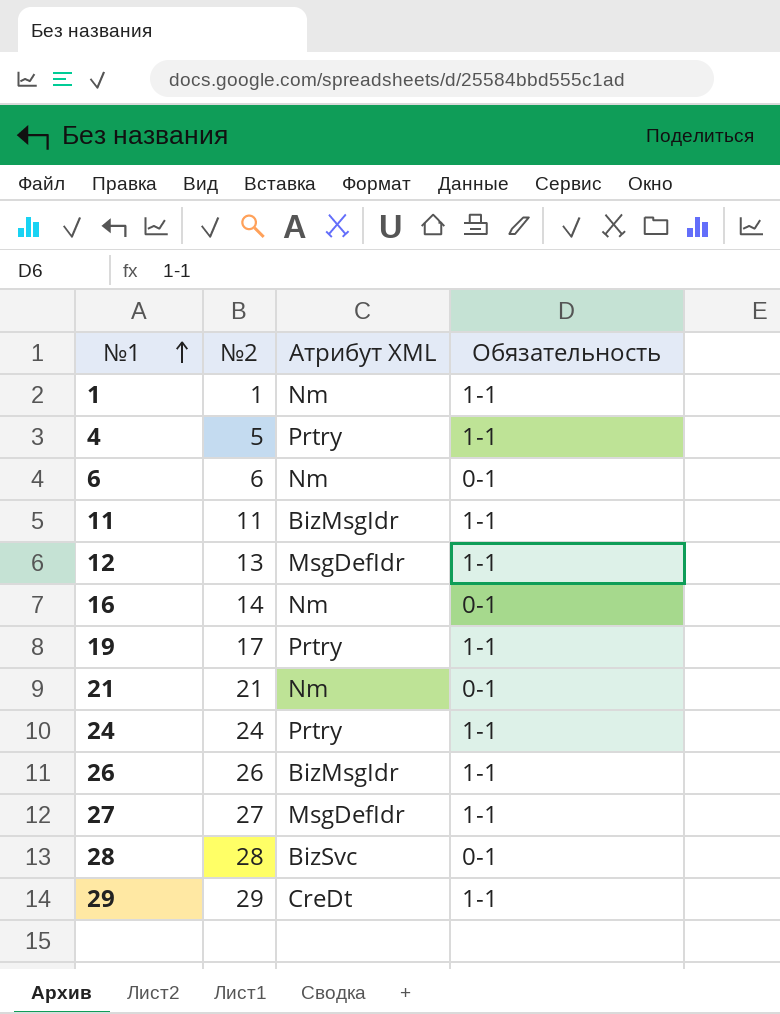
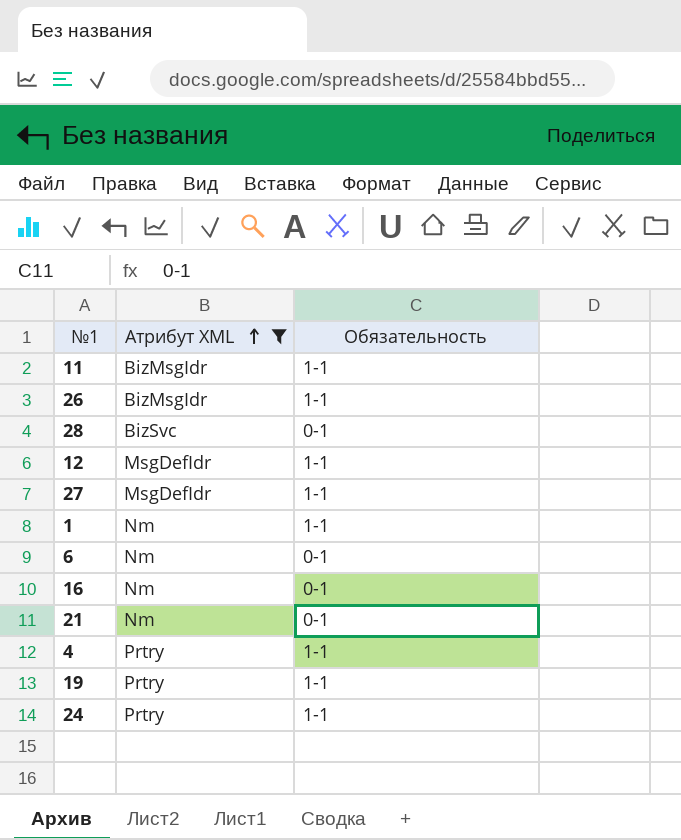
filter: none -> Атрибут XML != CreDt
row order: №1 ascending -> Атрибут XML ascending
column №2 | position: 2 -> none

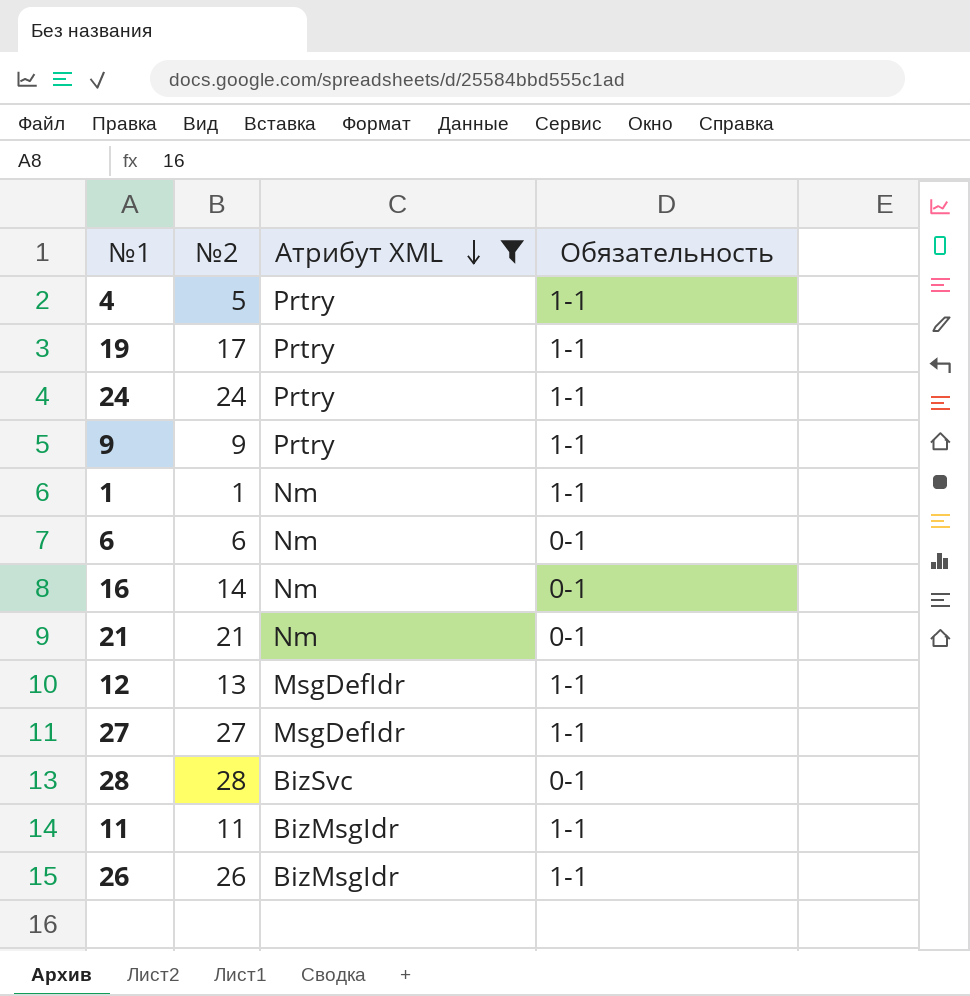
row order: Атрибут XML ascending -> Атрибут XML descending
column №2 | position: none -> 2
row 9: none -> 9 | Prtry | 1-1

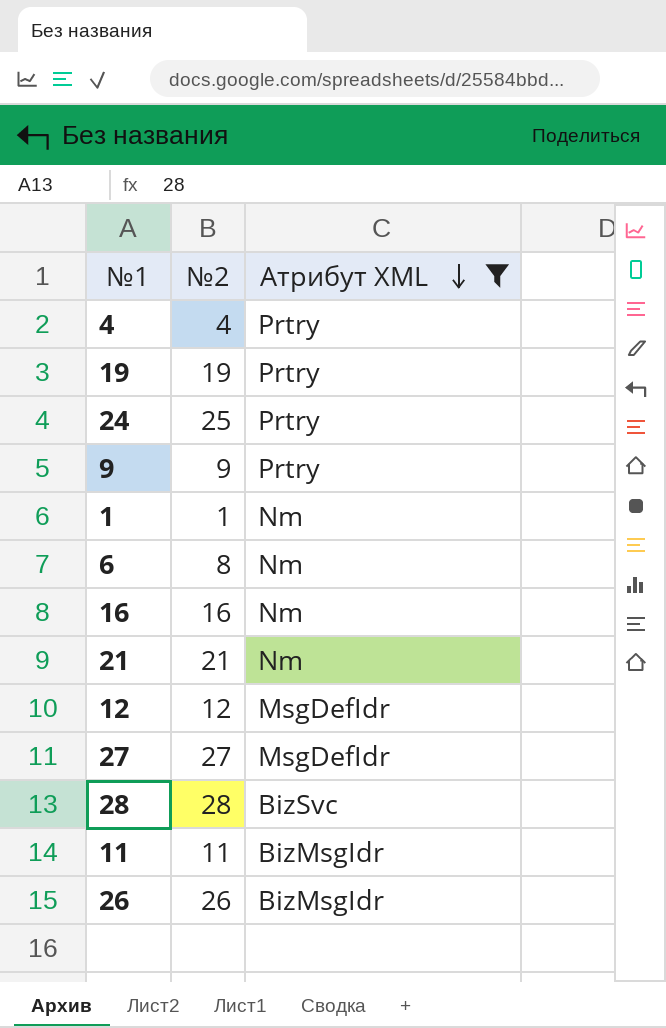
column Обязательность | position: 4 -> none
4 | №2: 5 -> 4
19 | №2: 17 -> 19
24 | №2: 24 -> 25
6 | №2: 6 -> 8
16 | №2: 14 -> 16
12 | №2: 13 -> 12

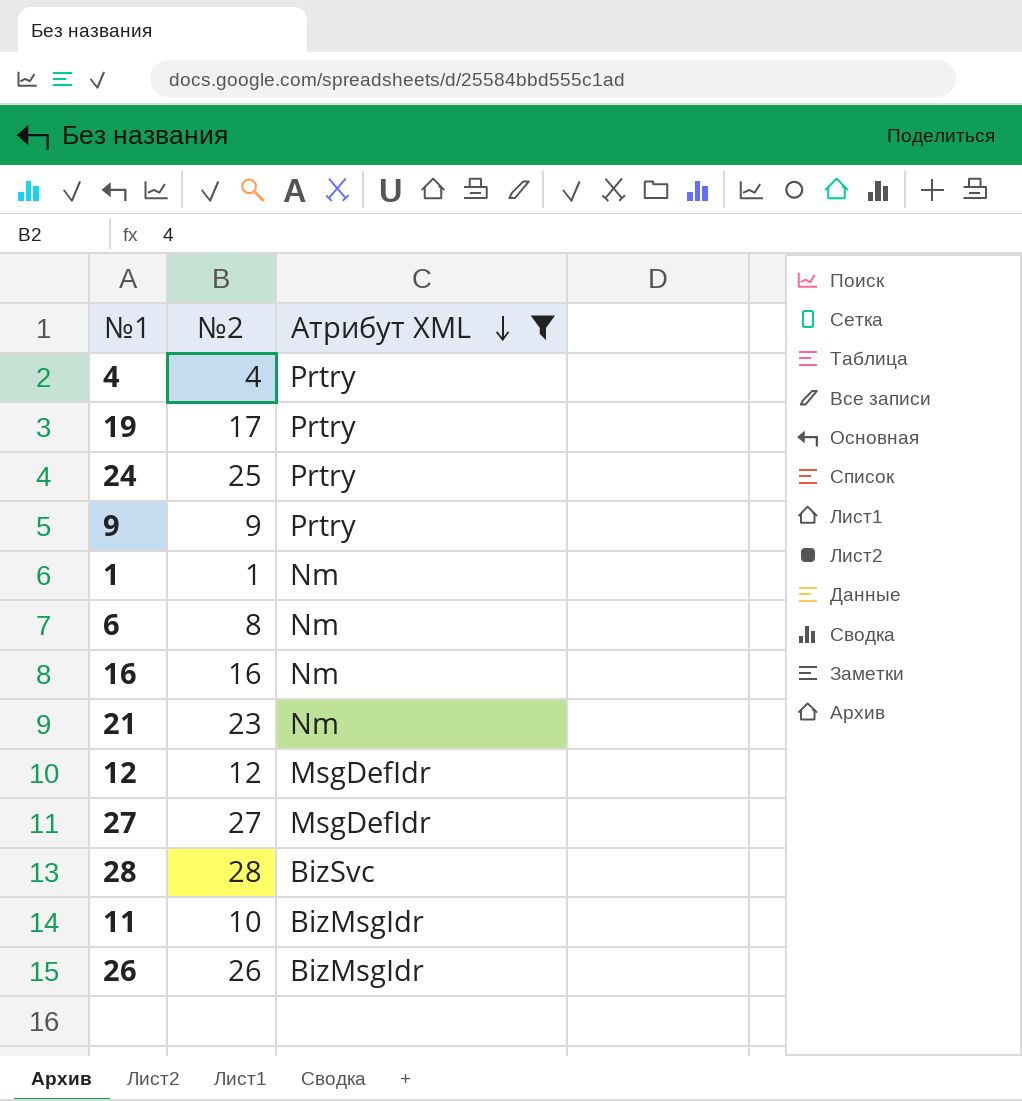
19 | №2: 19 -> 17
21 | №2: 21 -> 23
11 | №2: 11 -> 10

